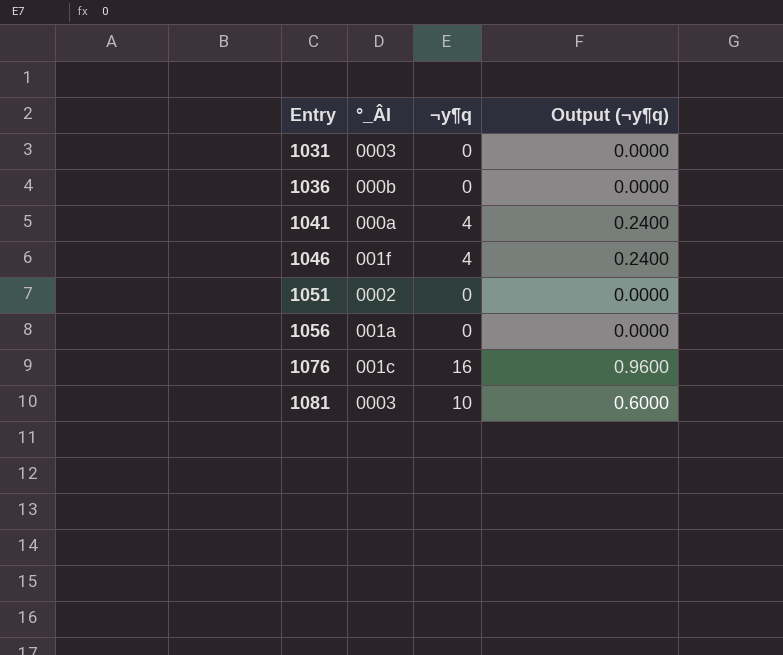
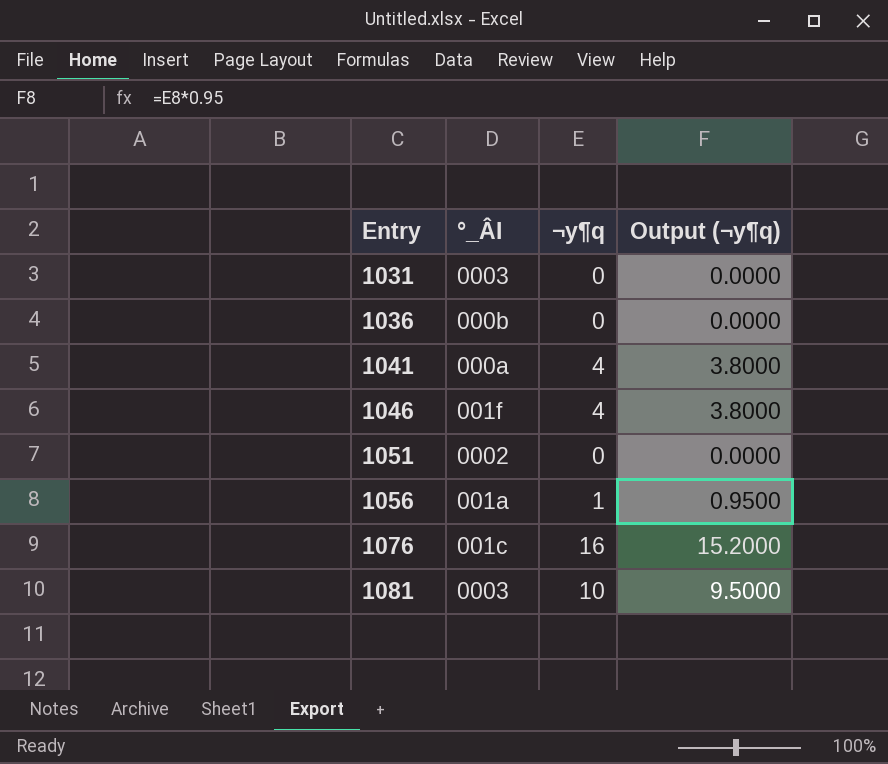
column Output (¬y¶q) | formula: [¬y¶q] * 0.06 -> [¬y¶q] * 0.95
1056 | ¬y¶q: 0 -> 1

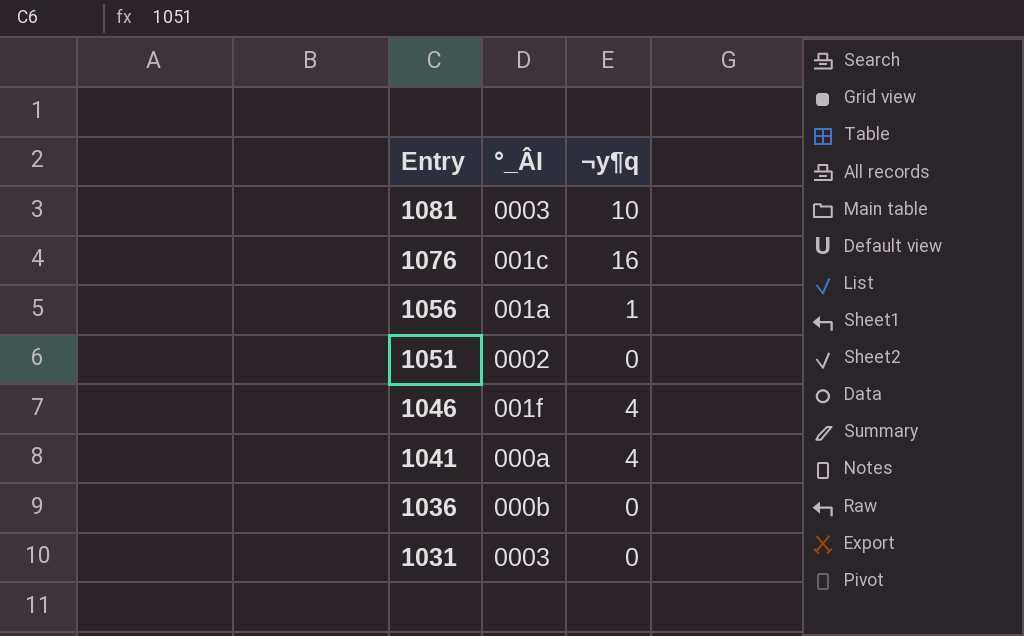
row order: Entry ascending -> Entry descending
column Output (¬y¶q) | formula: [¬y¶q] * 0.95 -> none

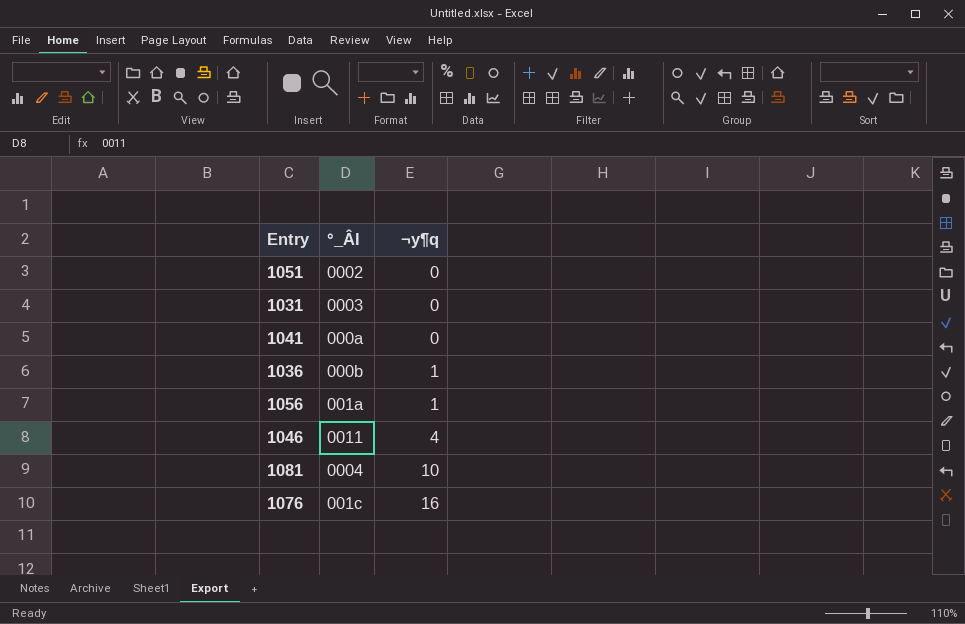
row order: Entry descending -> ¬y¶q ascending
1041 | ¬y¶q: 4 -> 0
1036 | ¬y¶q: 0 -> 1
1046 | °_ÂI: 001f -> 0011
1081 | °_ÂI: 0003 -> 0004

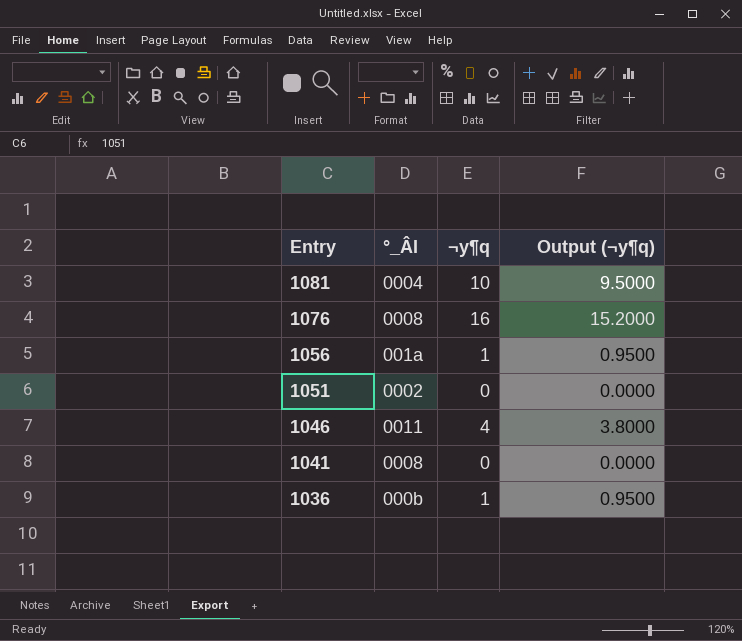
row order: ¬y¶q ascending -> Entry descending
column Output (¬y¶q) | formula: none -> [¬y¶q] * 0.95
row 1031: 0003 | 0 -> none
1076 | °_ÂI: 001c -> 0008
1041 | °_ÂI: 000a -> 0008

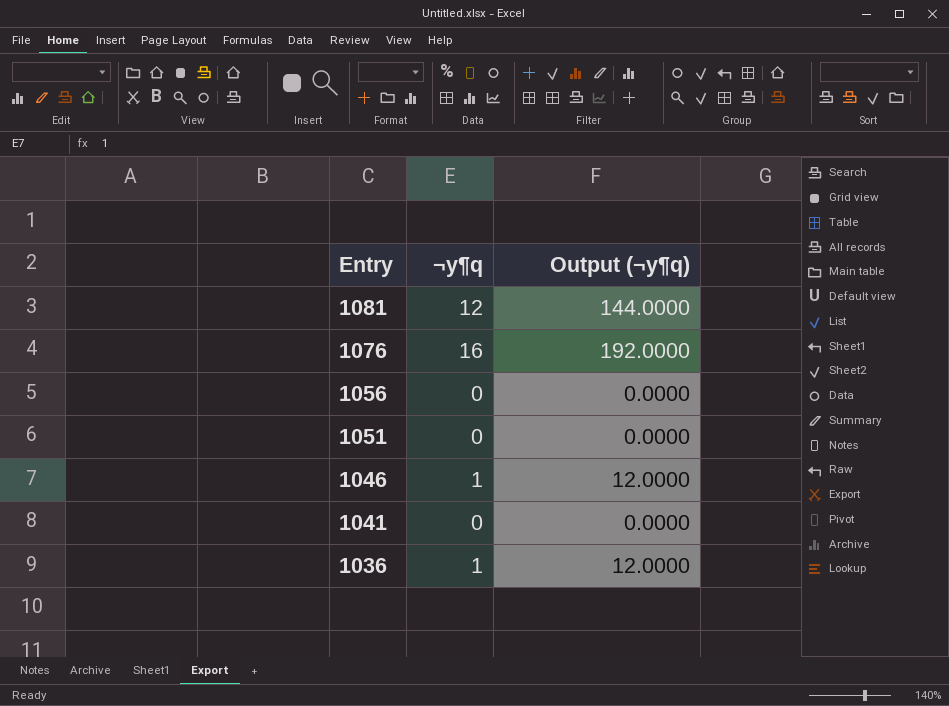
column °_ÂI | position: 2 -> none
column Output (¬y¶q) | formula: [¬y¶q] * 0.95 -> [¬y¶q] * 12
1081 | ¬y¶q: 10 -> 12
1056 | ¬y¶q: 1 -> 0
1046 | ¬y¶q: 4 -> 1

